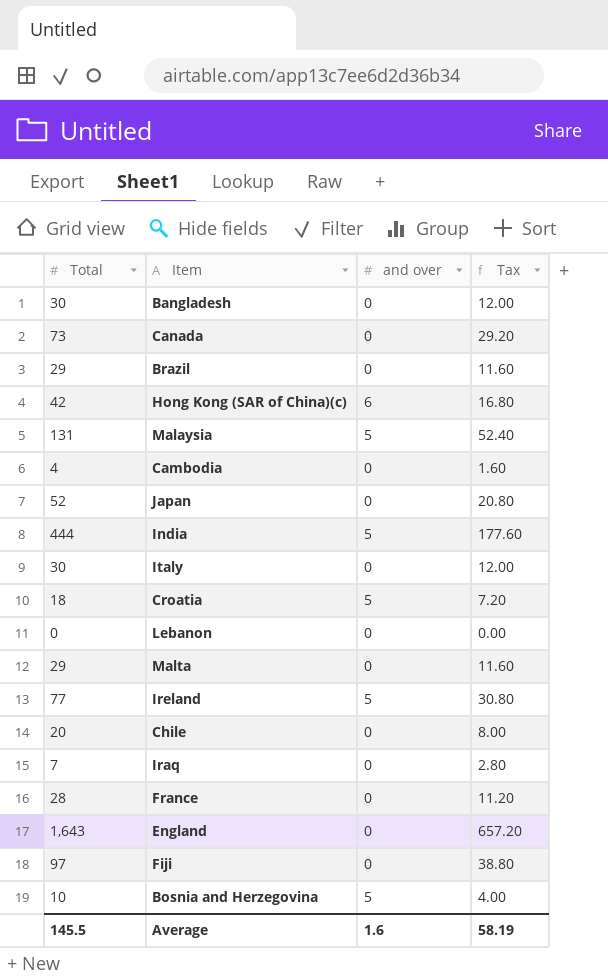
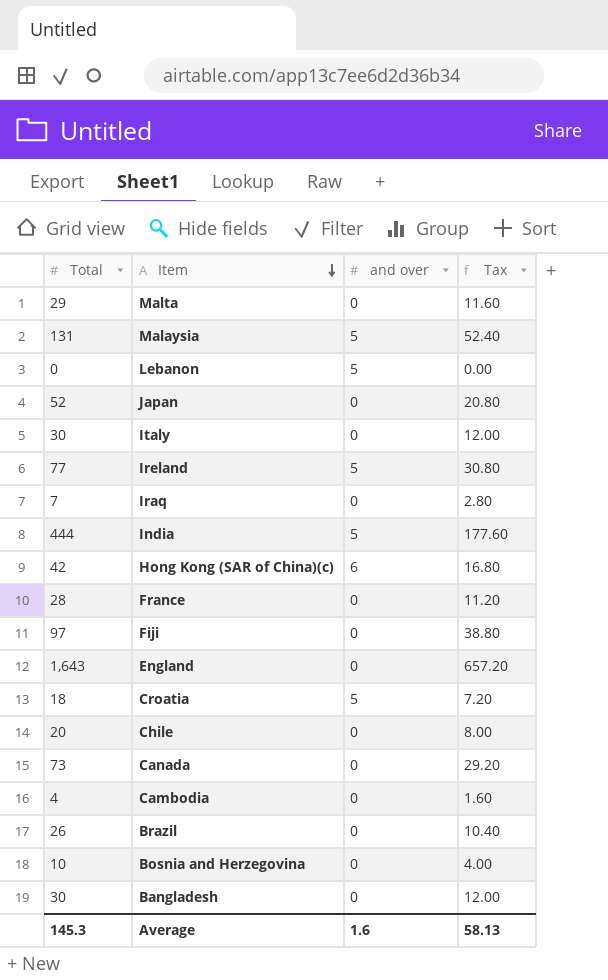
row order: none -> Item descending
Lebanon | and over: 0 -> 5
Brazil | Total: 29 -> 26
Brazil | Tax: 11.60 -> 10.40
Bosnia and Herzegovina | and over: 5 -> 0
Average | Total: 145.5 -> 145.3
Average | Tax: 58.19 -> 58.13

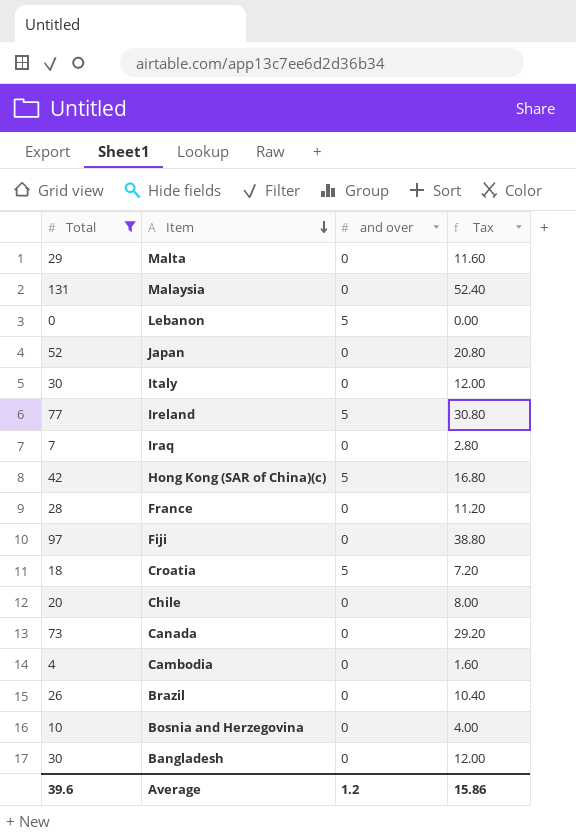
filter: none -> Total <= 131
Malaysia | and over: 5 -> 0
Hong Kong (SAR of China)(c) | and over: 6 -> 5
Average | Total: 145.3 -> 39.6
Average | and over: 1.6 -> 1.2
Average | Tax: 58.13 -> 15.86

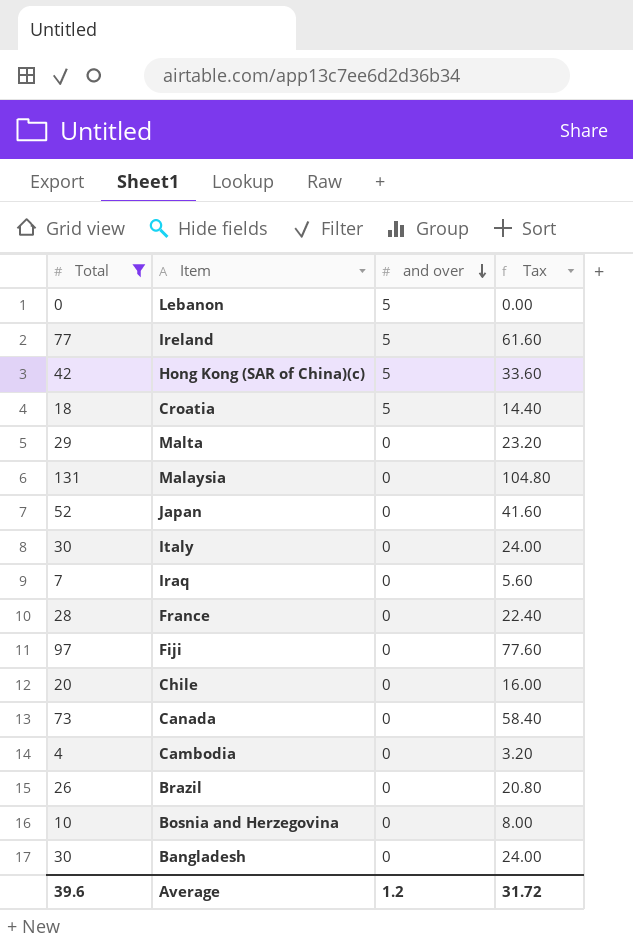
row order: Item descending -> and over descending
column Tax | formula: [Total] * 0.4 -> [Total] * 0.8
Average | Tax: 15.86 -> 31.72

